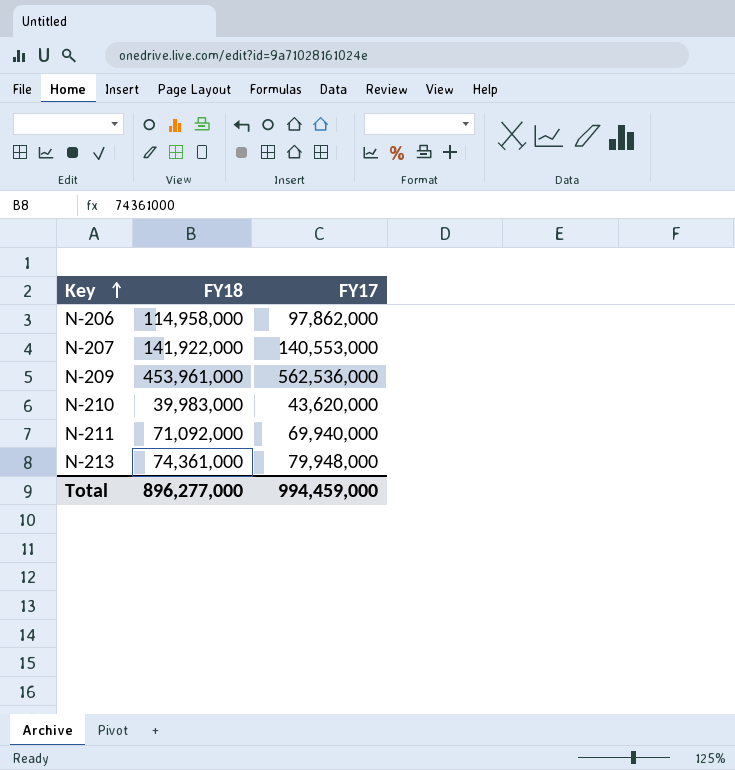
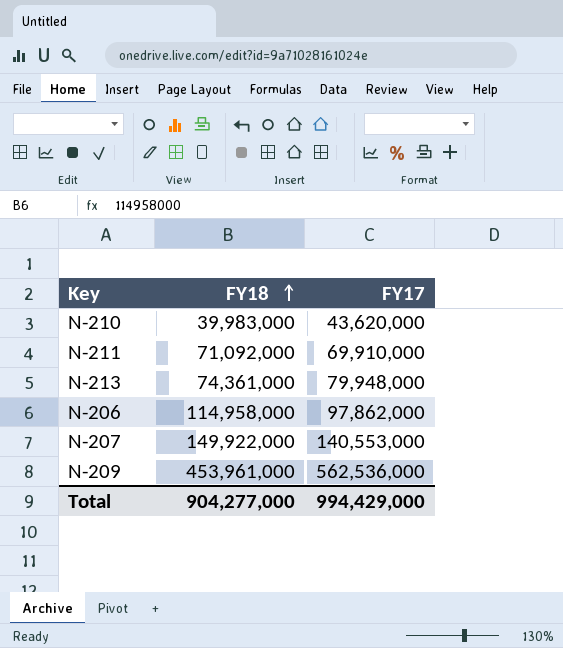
row order: Key ascending -> FY18 ascending
N-211 | FY17: 69,940,000 -> 69,910,000
N-207 | FY18: 141,922,000 -> 149,922,000
Total | FY18: 896,277,000 -> 904,277,000
Total | FY17: 994,459,000 -> 994,429,000

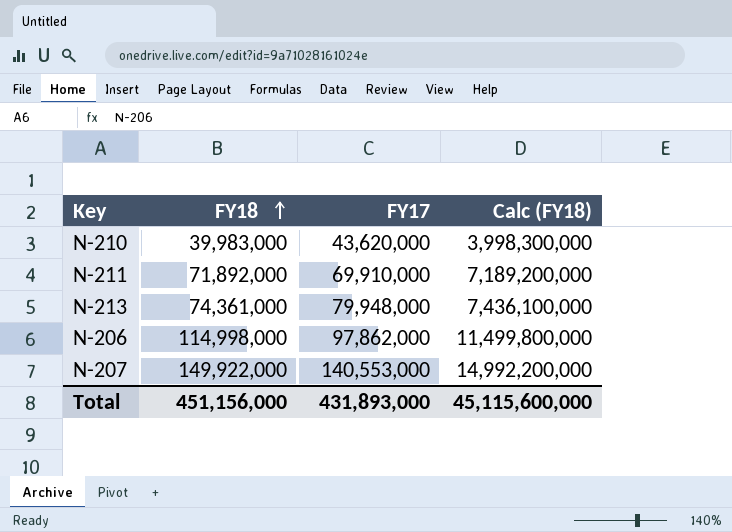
column Calc (FY18) | formula: none -> [FY18] * 100
row N-209: 453,961,000 | 562,536,000 -> none
N-211 | FY18: 71,092,000 -> 71,892,000
N-206 | FY18: 114,958,000 -> 114,998,000
Total | FY18: 904,277,000 -> 451,156,000
Total | FY17: 994,429,000 -> 431,893,000

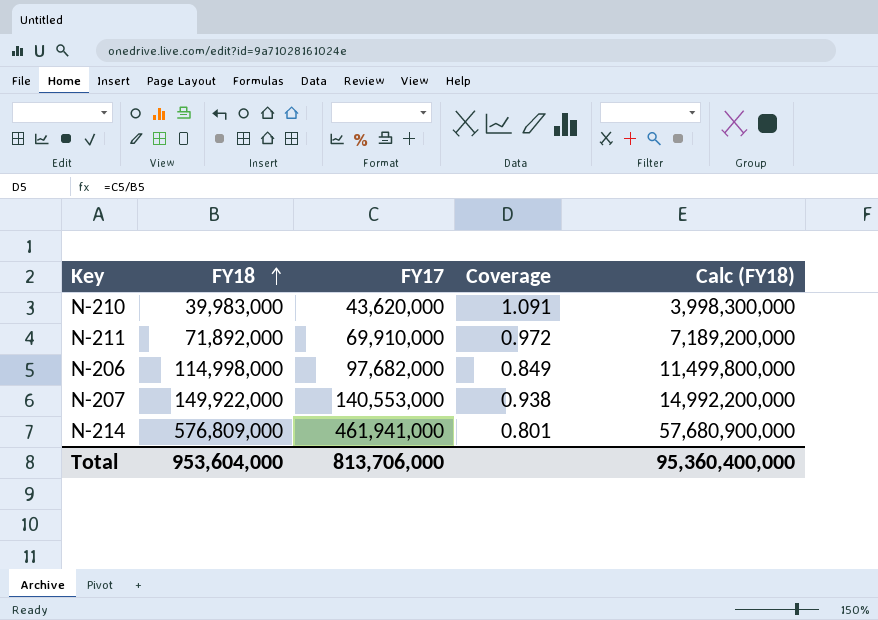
column Coverage | formula: none -> [FY17] / [FY18]
row N-213: 74,361,000 | 79,948,000 | 7,436,100,000 -> none
N-206 | FY17: 97,862,000 -> 97,682,000
row N-214: none -> 576,809,000 | 461,941,000 | 0.801 | 57,680,900,000
Total | FY18: 451,156,000 -> 953,604,000
Total | FY17: 431,893,000 -> 813,706,000
Total | Calc (FY18): 45,115,600,000 -> 95,360,400,000

